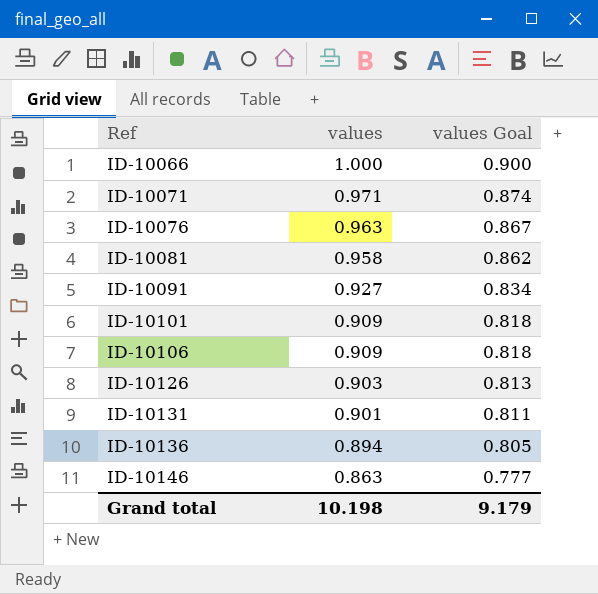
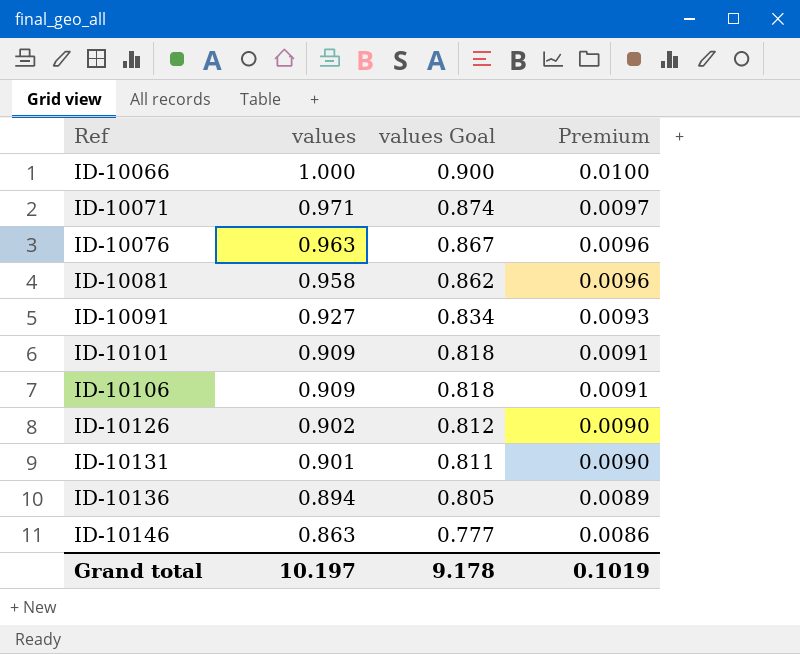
column Premium | formula: none -> [values] * 0.01
ID-10126 | values: 0.903 -> 0.902
ID-10126 | values Goal: 0.813 -> 0.812
Grand total | values: 10.198 -> 10.197
Grand total | values Goal: 9.179 -> 9.178

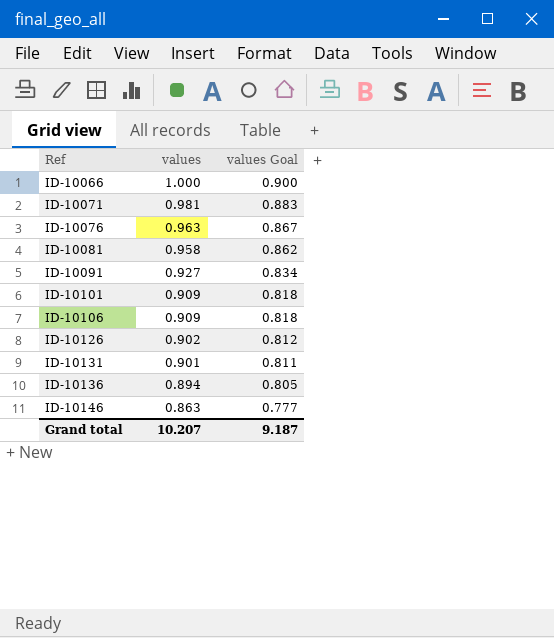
column Premium | formula: [values] * 0.01 -> none
ID-10071 | values: 0.971 -> 0.981
ID-10071 | values Goal: 0.874 -> 0.883
Grand total | values: 10.197 -> 10.207
Grand total | values Goal: 9.178 -> 9.187

